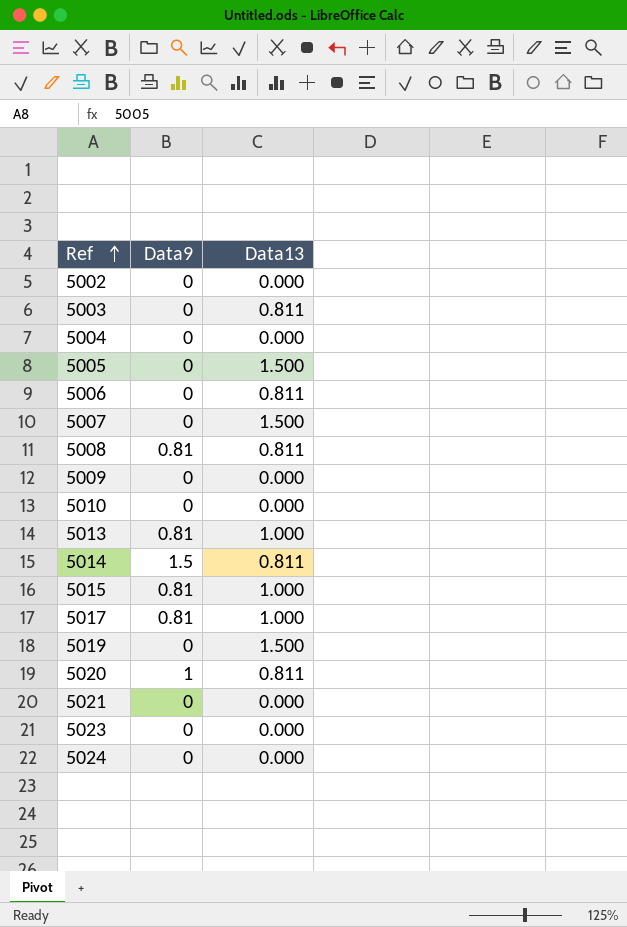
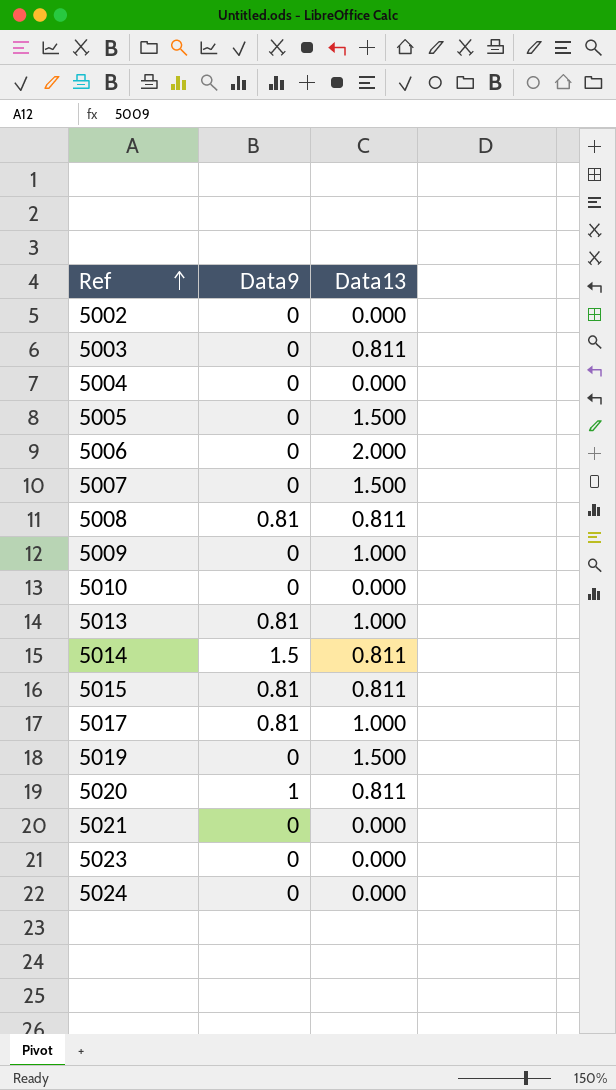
5006 | Data13: 0.811 -> 2.000
5009 | Data13: 0.000 -> 1.000
5015 | Data13: 1.000 -> 0.811

